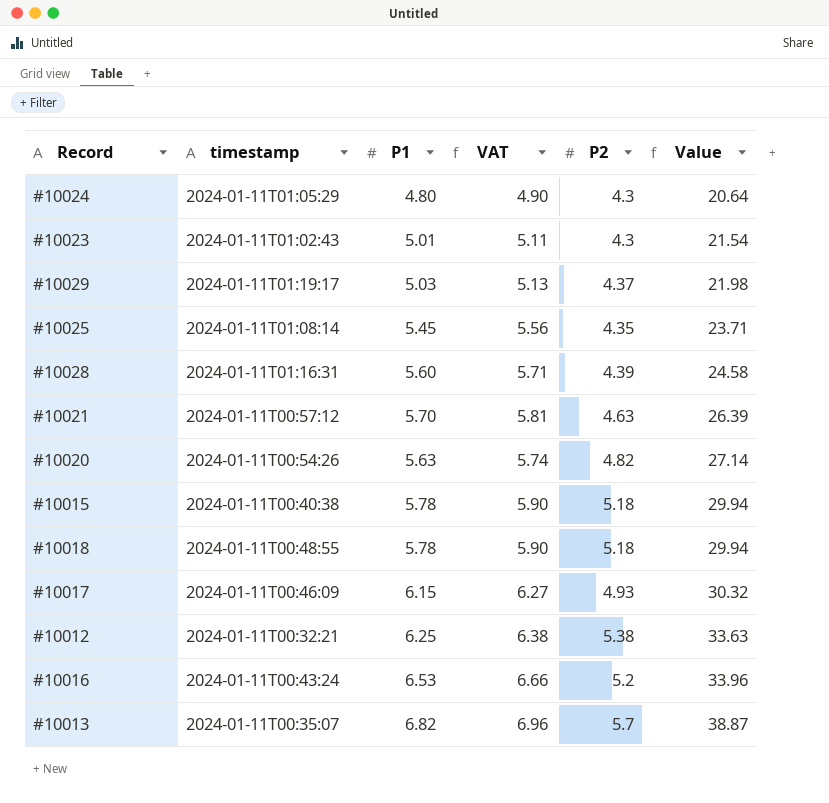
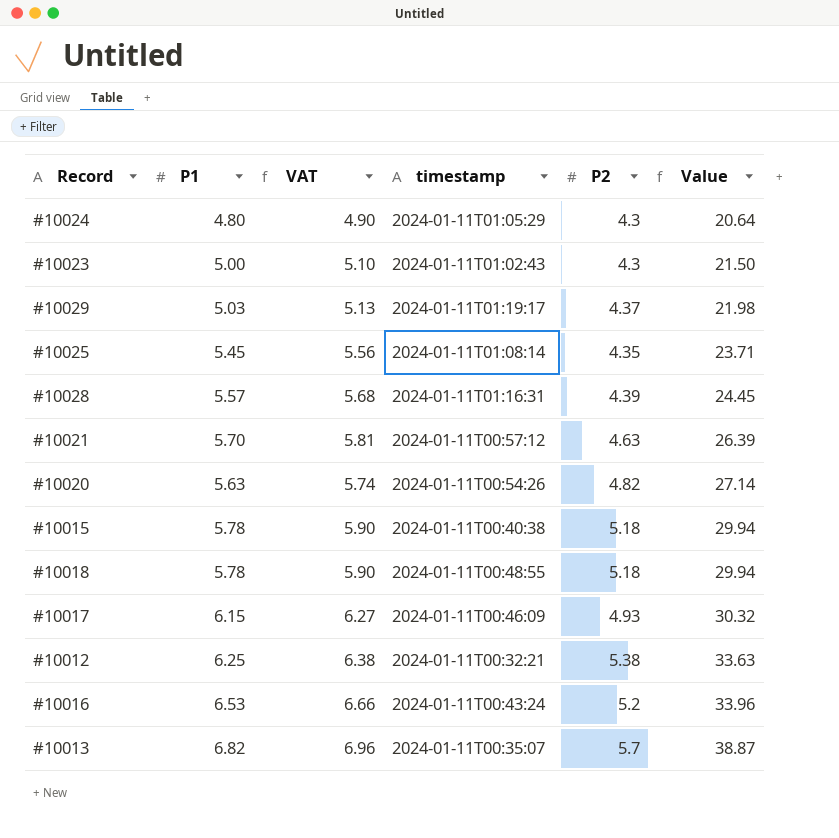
column timestamp | position: 2 -> 4
#10023 | P1: 5.01 -> 5.00
#10023 | VAT: 5.11 -> 5.10
#10023 | Value: 21.54 -> 21.50
#10028 | P1: 5.60 -> 5.57
#10028 | VAT: 5.71 -> 5.68
#10028 | Value: 24.58 -> 24.45

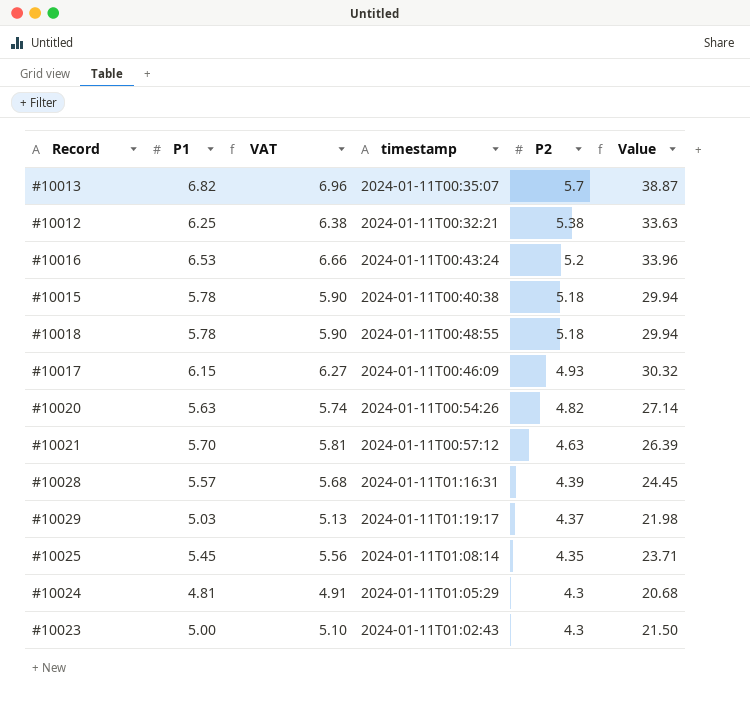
row order: Value ascending -> P2 descending
#10024 | P1: 4.80 -> 4.81
#10024 | VAT: 4.90 -> 4.91
#10024 | Value: 20.64 -> 20.68

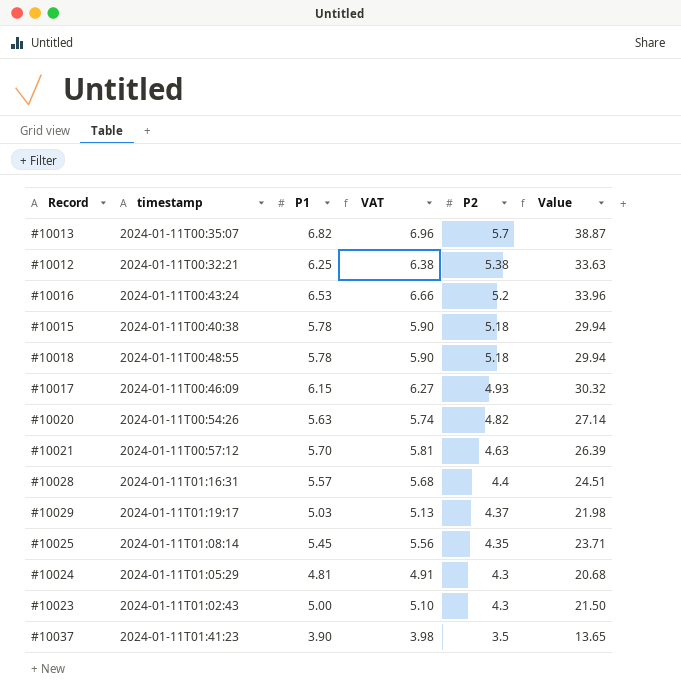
column timestamp | position: 4 -> 2
#10028 | P2: 4.39 -> 4.4
#10028 | Value: 24.45 -> 24.51
row #10037: none -> 2024-01-11T01:41:23 | 3.90 | 3.98 | 3.5 | 13.65

